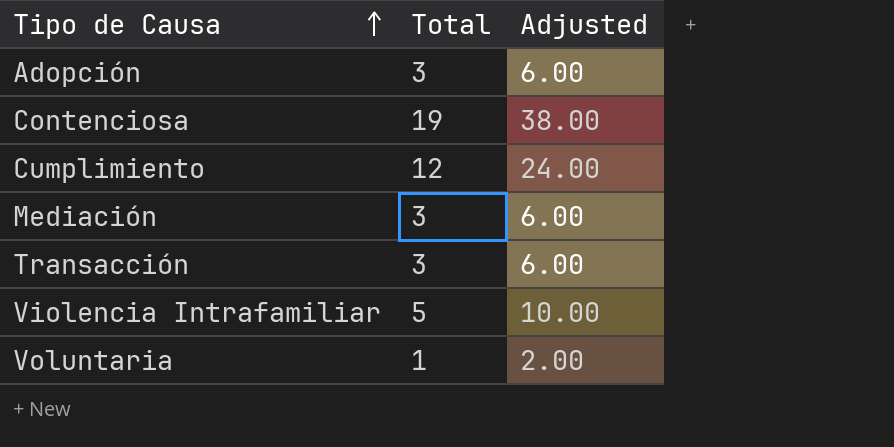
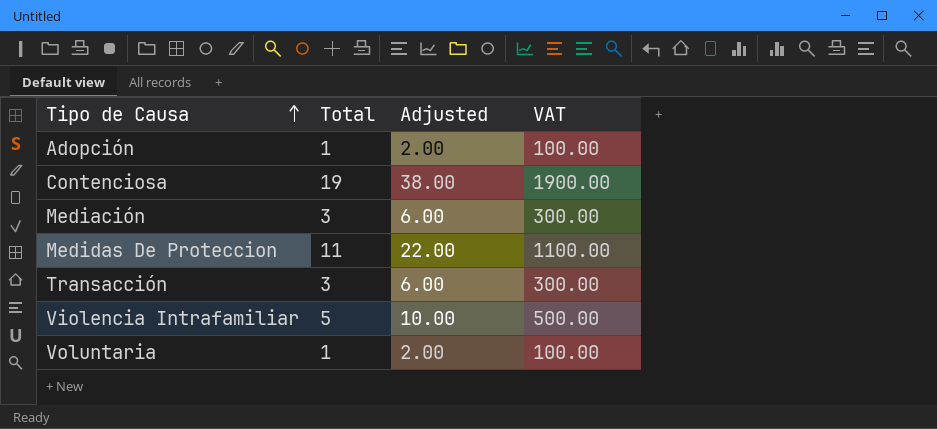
column VAT | formula: none -> [Total] * 100
row Cumplimiento: 12 | 24.00 -> none
Adopción | Total: 3 -> 1
Adopción | Adjusted: 6.00 -> 2.00
row Medidas De Proteccion: none -> 11 | 22.00 | 1100.00

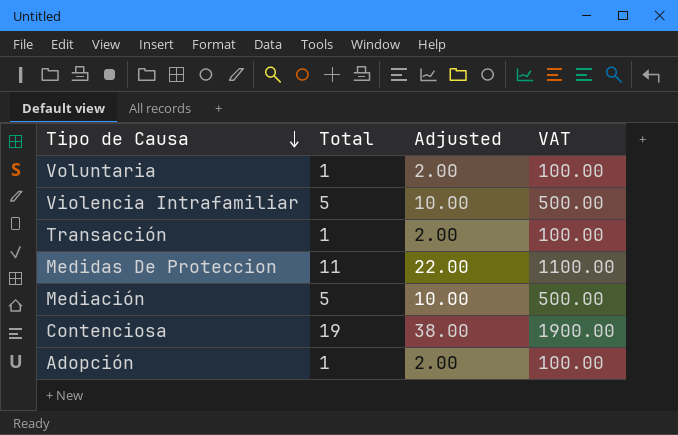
row order: Tipo de Causa ascending -> Tipo de Causa descending
Transacción | Total: 3 -> 1
Transacción | Adjusted: 6.00 -> 2.00
Transacción | VAT: 300.00 -> 100.00
Mediación | Total: 3 -> 5
Mediación | Adjusted: 6.00 -> 10.00
Mediación | VAT: 300.00 -> 500.00

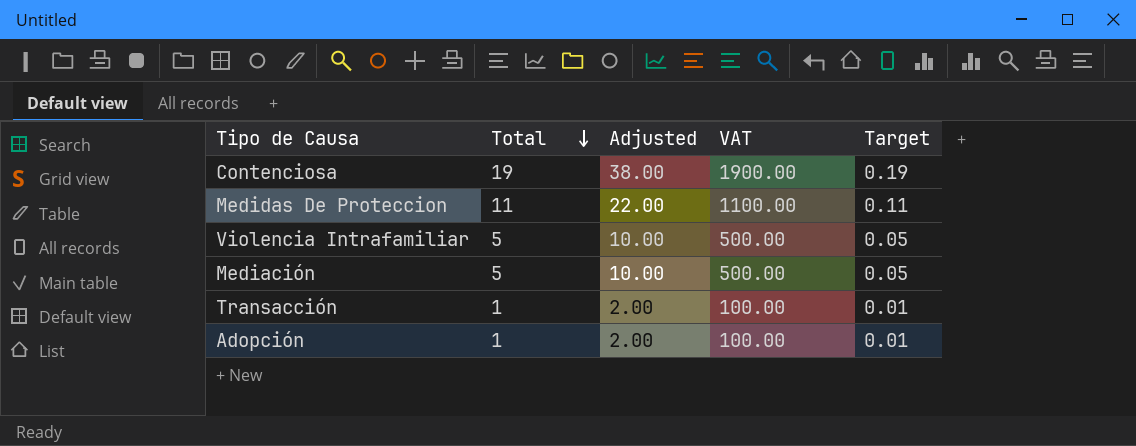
row order: Tipo de Causa descending -> Total descending
column Target | formula: none -> [Total] * 0.01
row Voluntaria: 1 | 2.00 | 100.00 -> none

